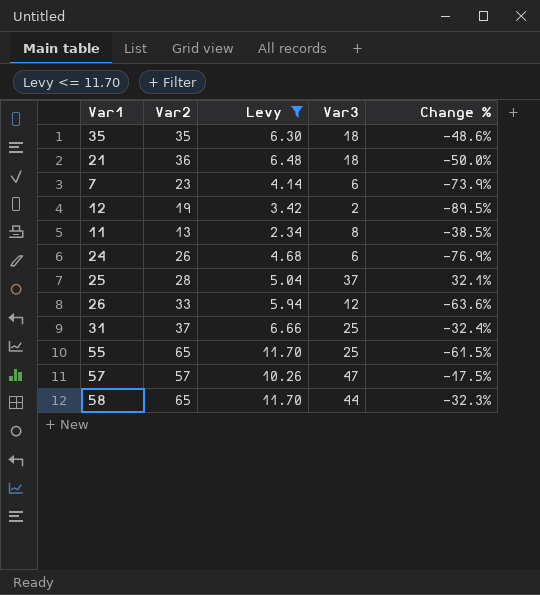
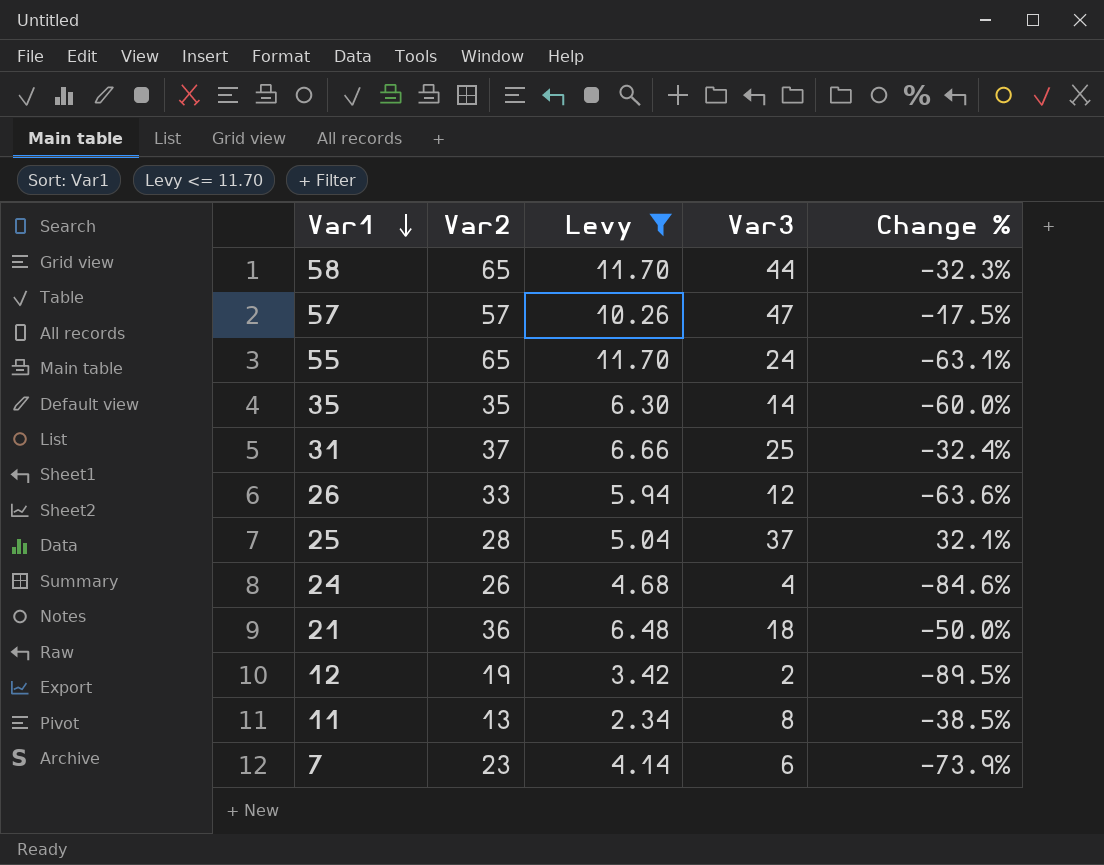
row order: none -> Var1 descending
55 | Var3: 25 -> 24
55 | Change %: -61.5% -> -63.1%
35 | Var3: 18 -> 14
35 | Change %: -48.6% -> -60.0%
24 | Var3: 6 -> 4
24 | Change %: -76.9% -> -84.6%

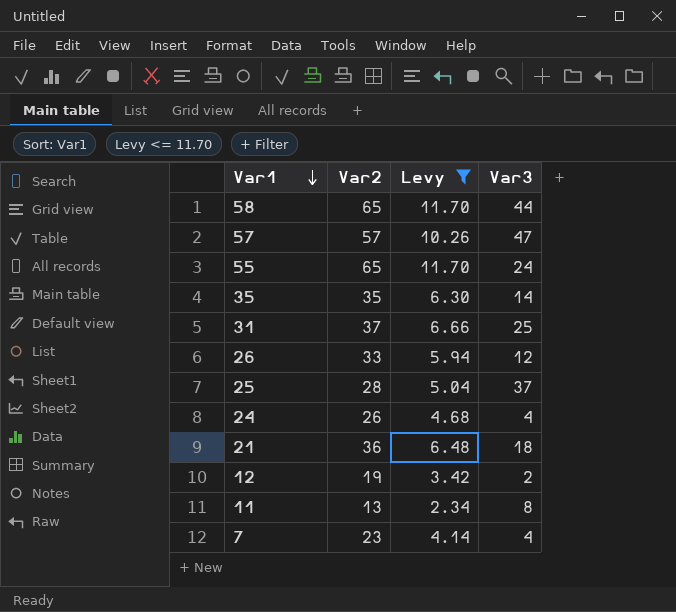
column Change % | formula: ([Var3] - [Var2]) / [Var2] -> none
7 | Var3: 6 -> 4

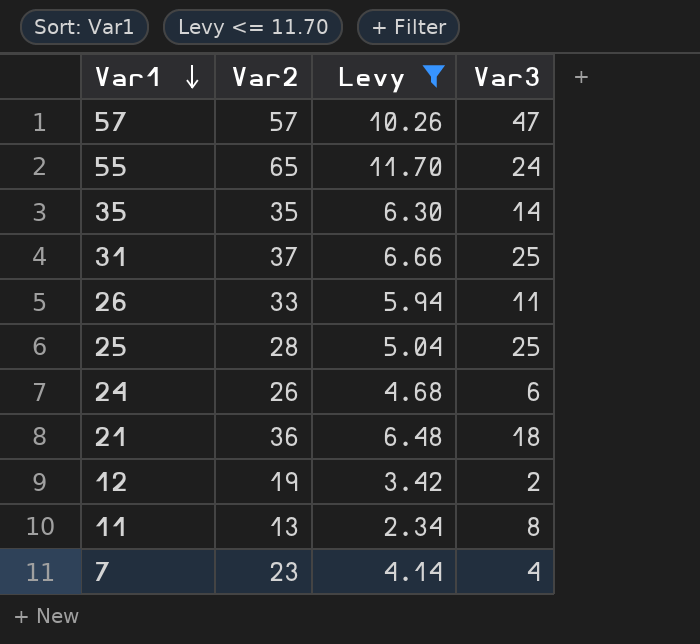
row 58: 65 | 11.70 | 44 -> none
26 | Var3: 12 -> 11
25 | Var3: 37 -> 25
24 | Var3: 4 -> 6

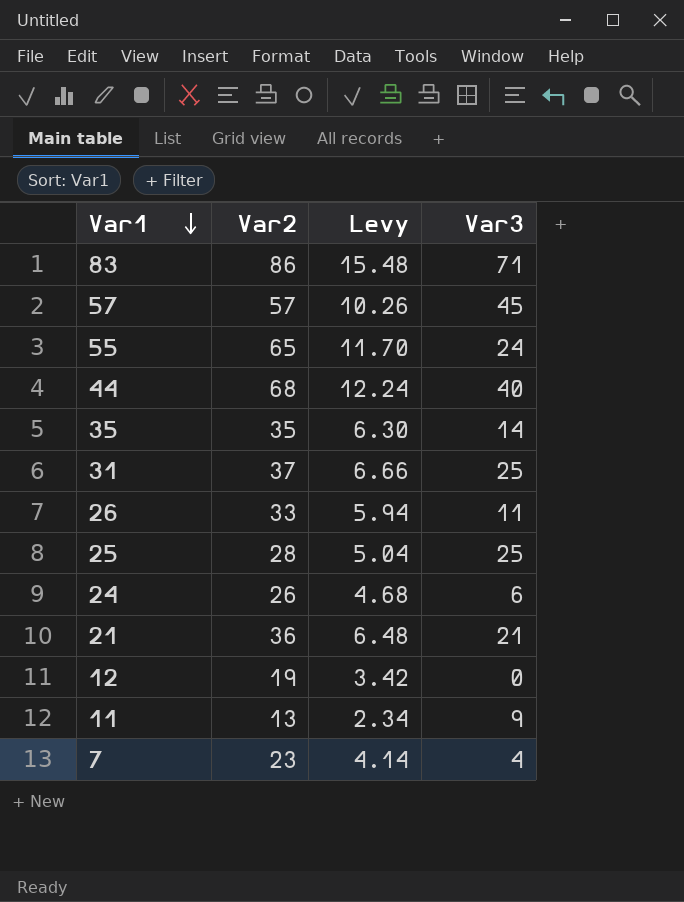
filter: Levy <= 11.70 -> none
57 | Var3: 47 -> 45
21 | Var3: 18 -> 21
12 | Var3: 2 -> 0
11 | Var3: 8 -> 9

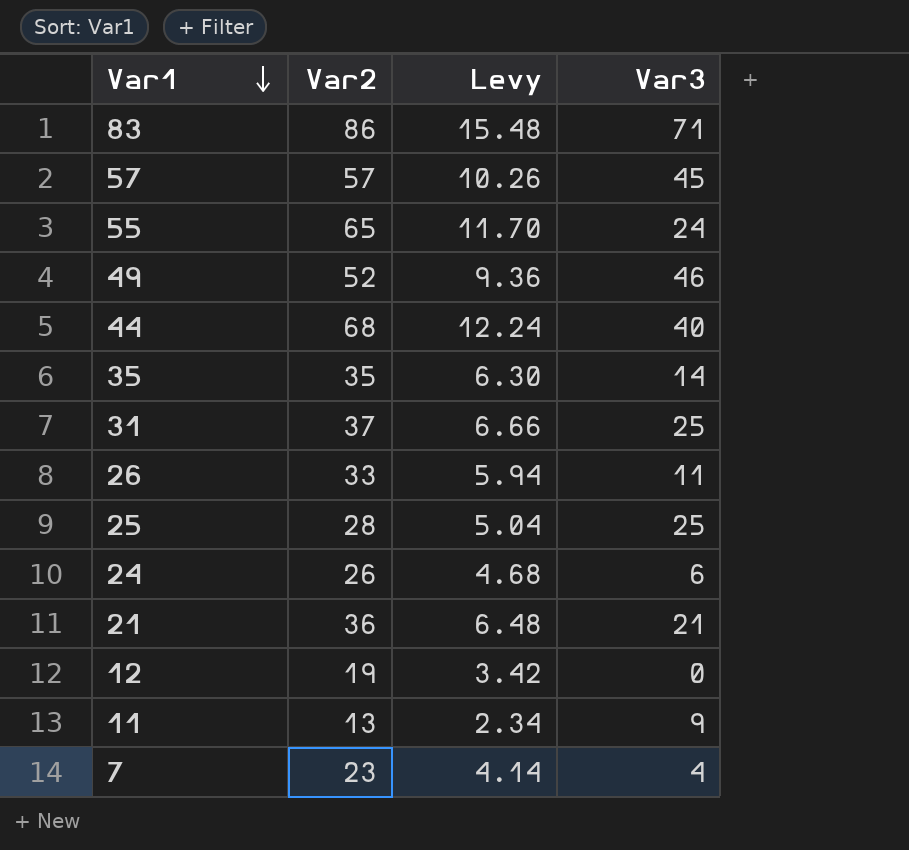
row 49: none -> 52 | 9.36 | 46

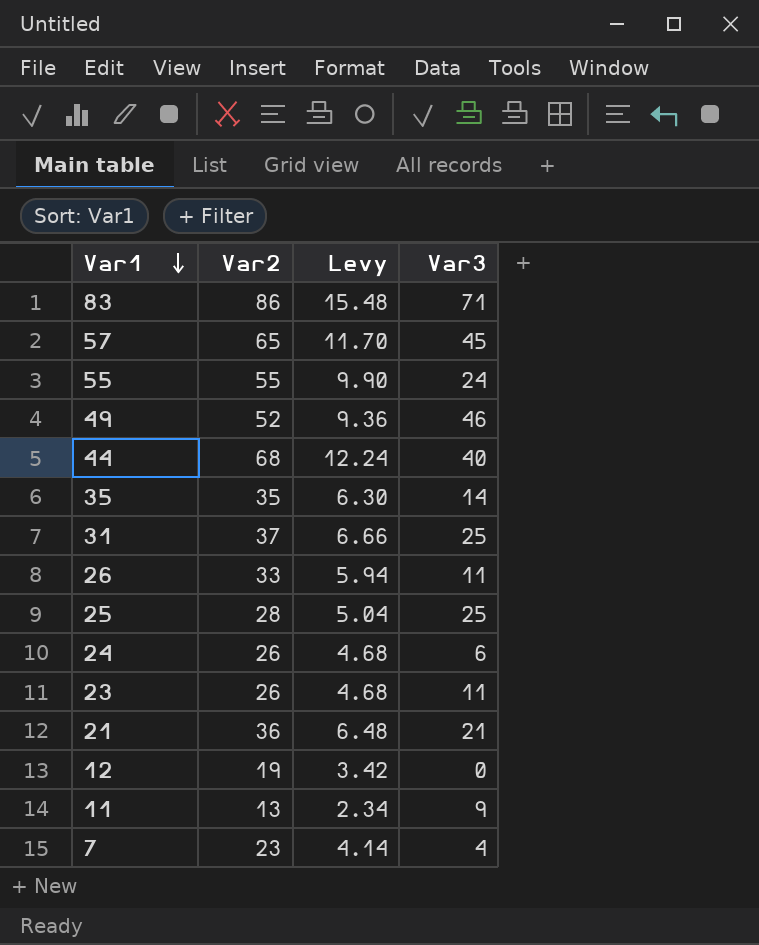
57 | Var2: 57 -> 65
57 | Levy: 10.26 -> 11.70
55 | Var2: 65 -> 55
55 | Levy: 11.70 -> 9.90
row 23: none -> 26 | 4.68 | 11

